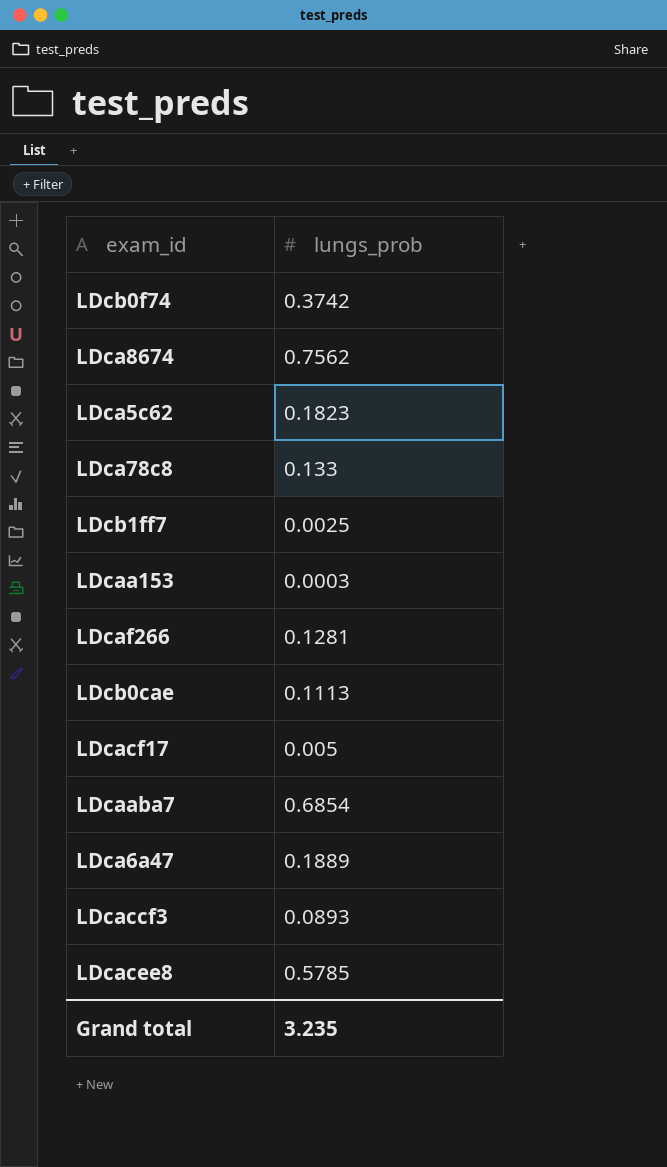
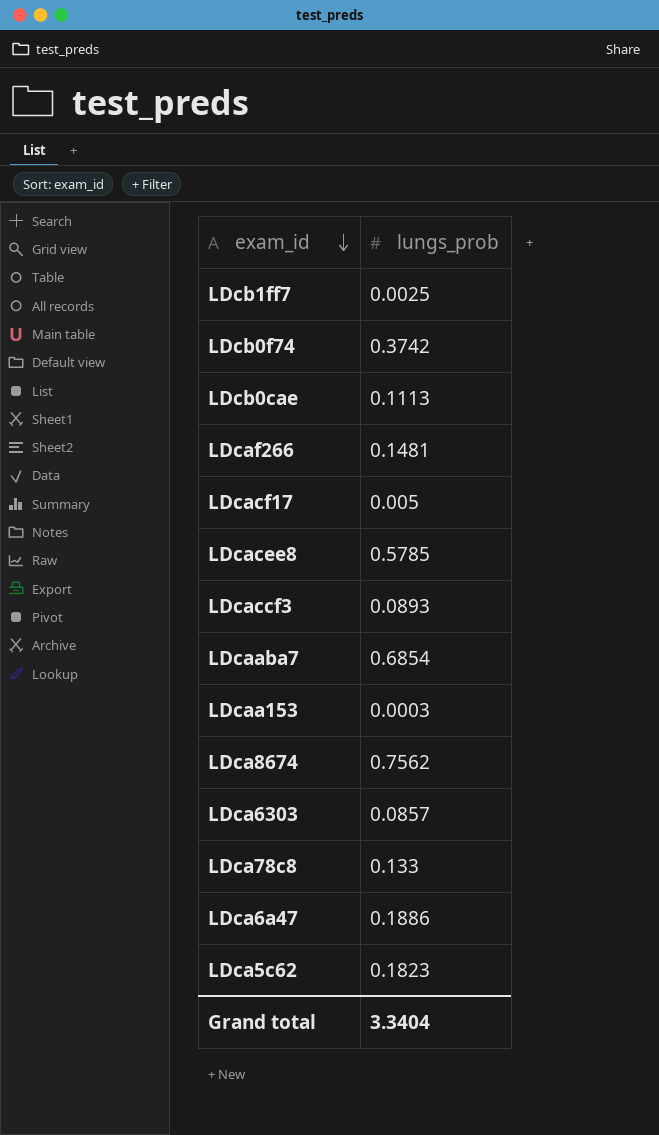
row order: none -> exam_id descending
LDcaf266 | lungs_prob: 0.1281 -> 0.1481
row LDca6303: none -> 0.0857
LDca6a47 | lungs_prob: 0.1889 -> 0.1886
Grand total | lungs_prob: 3.235 -> 3.3404

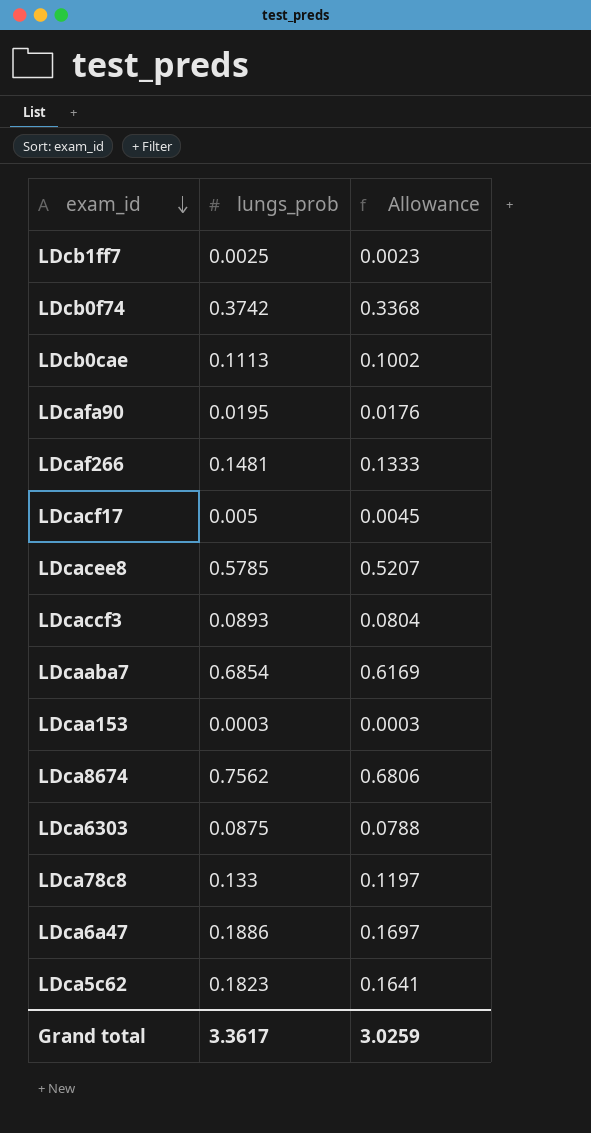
column Allowance | formula: none -> [lungs_prob] * 0.9
row LDcafa90: none -> 0.0195 | 0.0176
LDca6303 | lungs_prob: 0.0857 -> 0.0875
Grand total | lungs_prob: 3.3404 -> 3.3617

